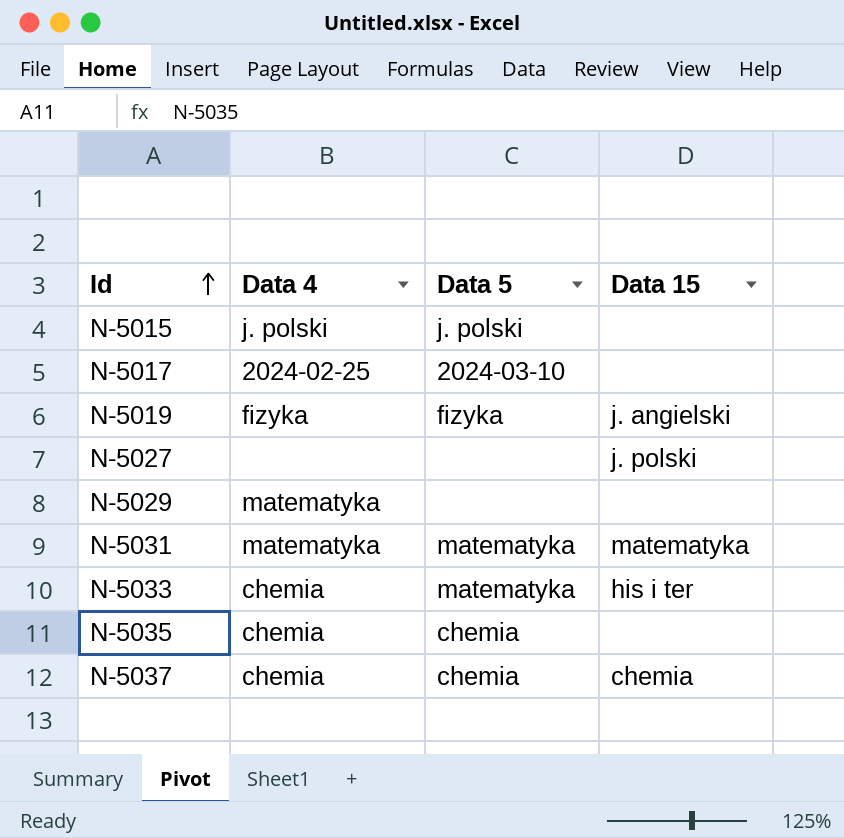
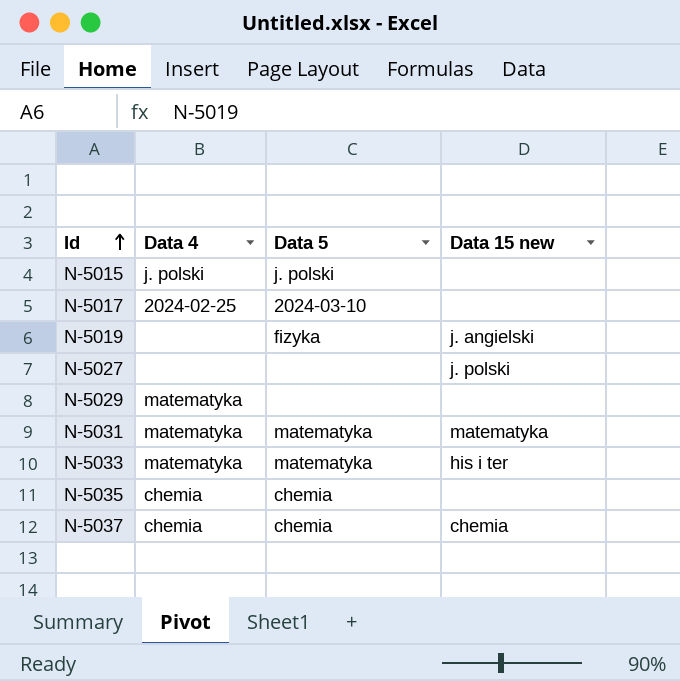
column name: Data 15 -> Data 15 new
N-5019 | Data 4: fizyka -> none
N-5033 | Data 4: chemia -> matematyka

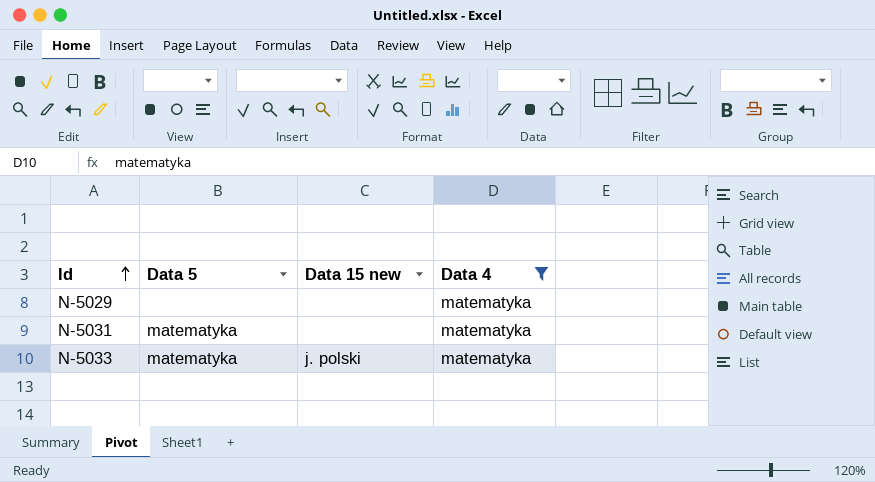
filter: none -> Data 4 = matematyka
column Data 4 | position: 2 -> 4
N-5031 | Data 15 new: matematyka -> none
N-5033 | Data 15 new: his i ter -> j. polski

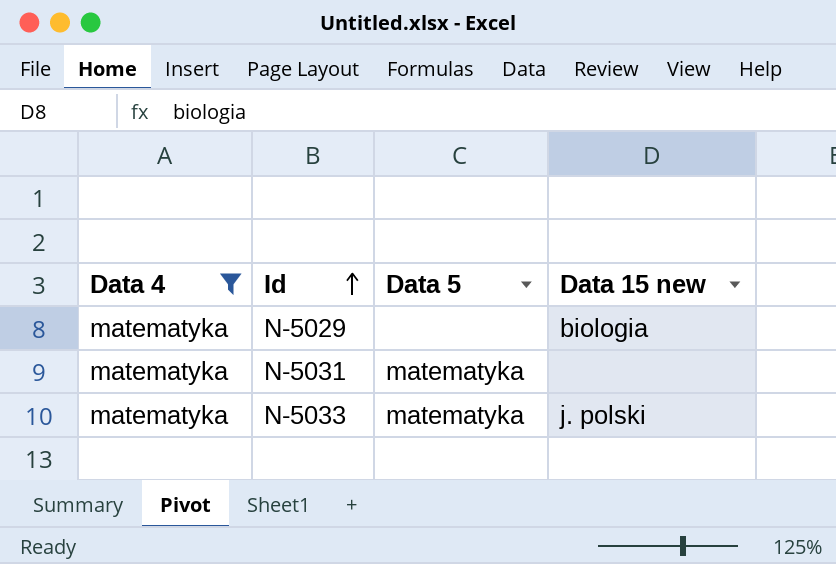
column Data 4 | position: 4 -> 1
N-5029 | Data 15 new: none -> biologia

